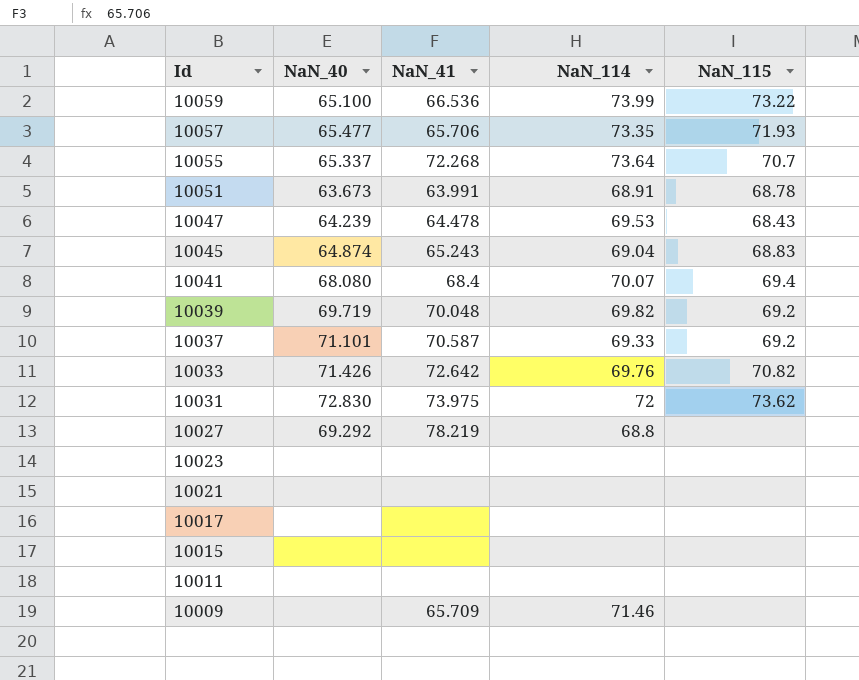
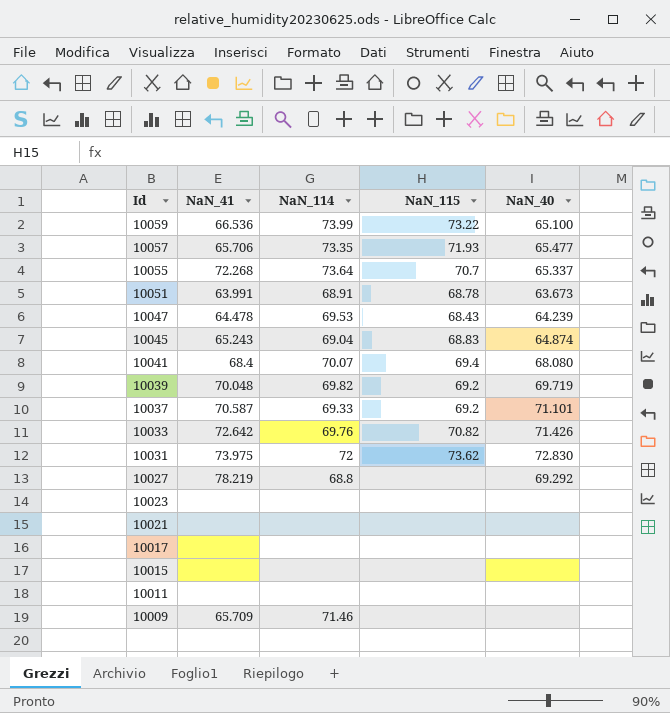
column NaN_40 | position: 2 -> 5

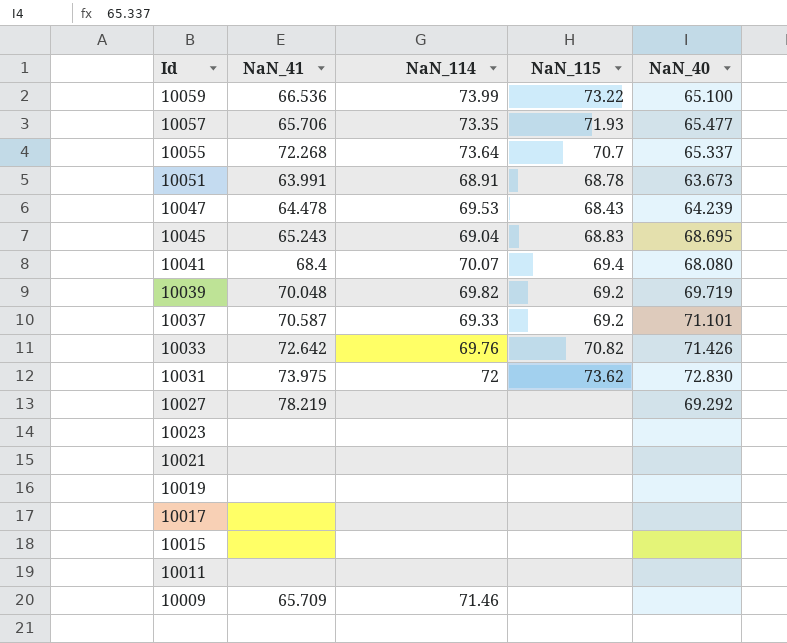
10045 | NaN_40: 64.874 -> 68.695
10027 | NaN_114: 68.8 -> none
row 10019: none -> none | none | none | none

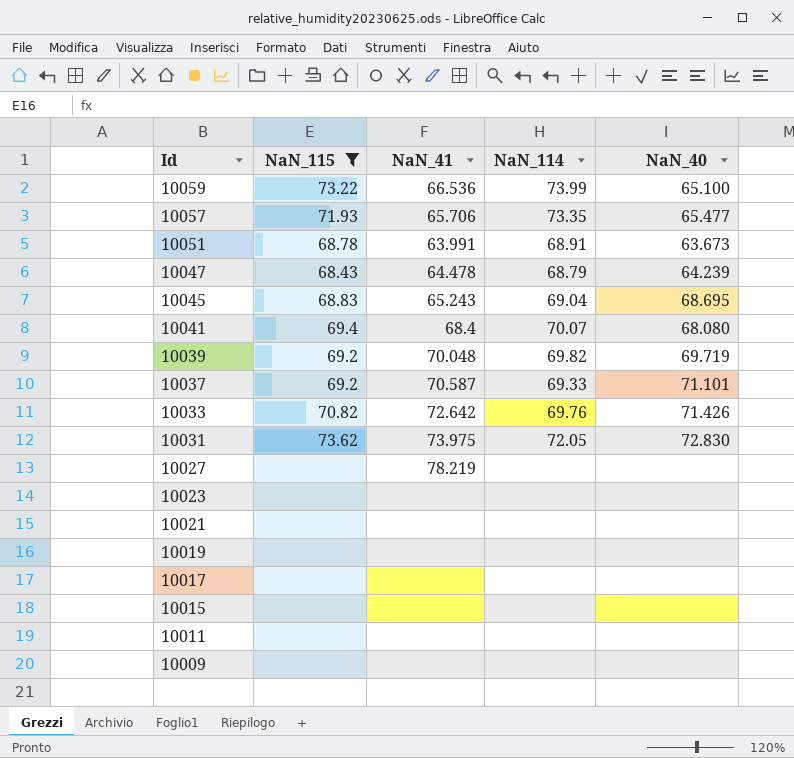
filter: none -> NaN_115 != 70.7
column NaN_115 | position: 4 -> 2
10047 | NaN_114: 69.53 -> 68.79
10031 | NaN_114: 72 -> 72.05
10027 | NaN_40: 69.292 -> none
10009 | NaN_41: 65.709 -> none
10009 | NaN_114: 71.46 -> none

